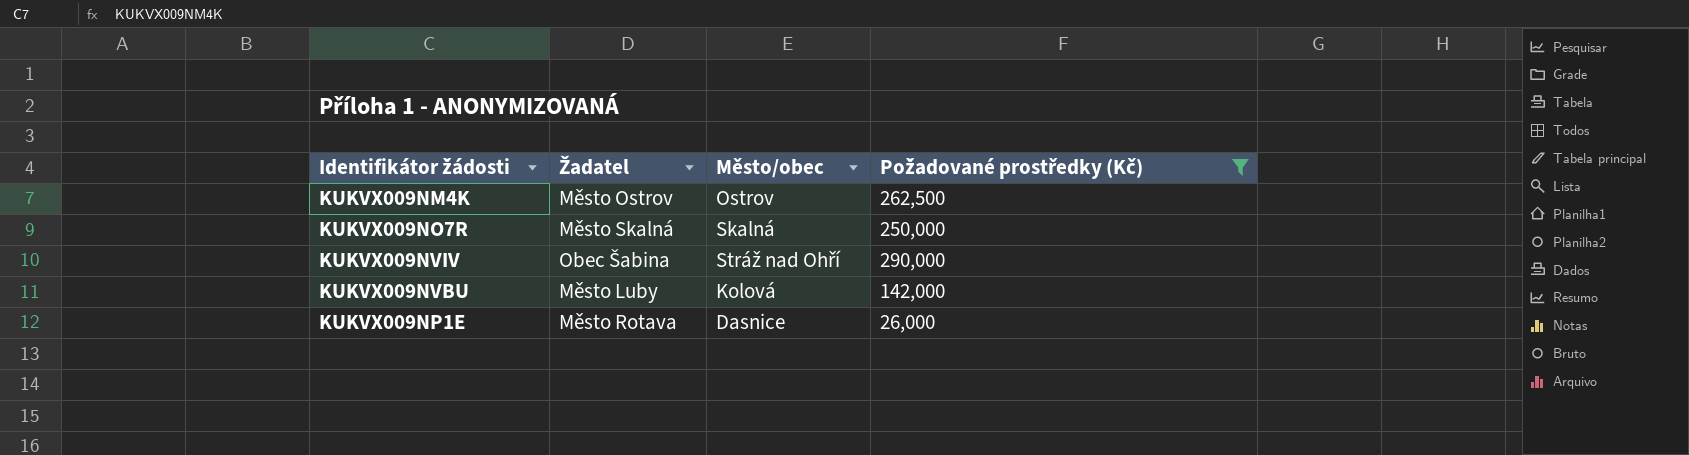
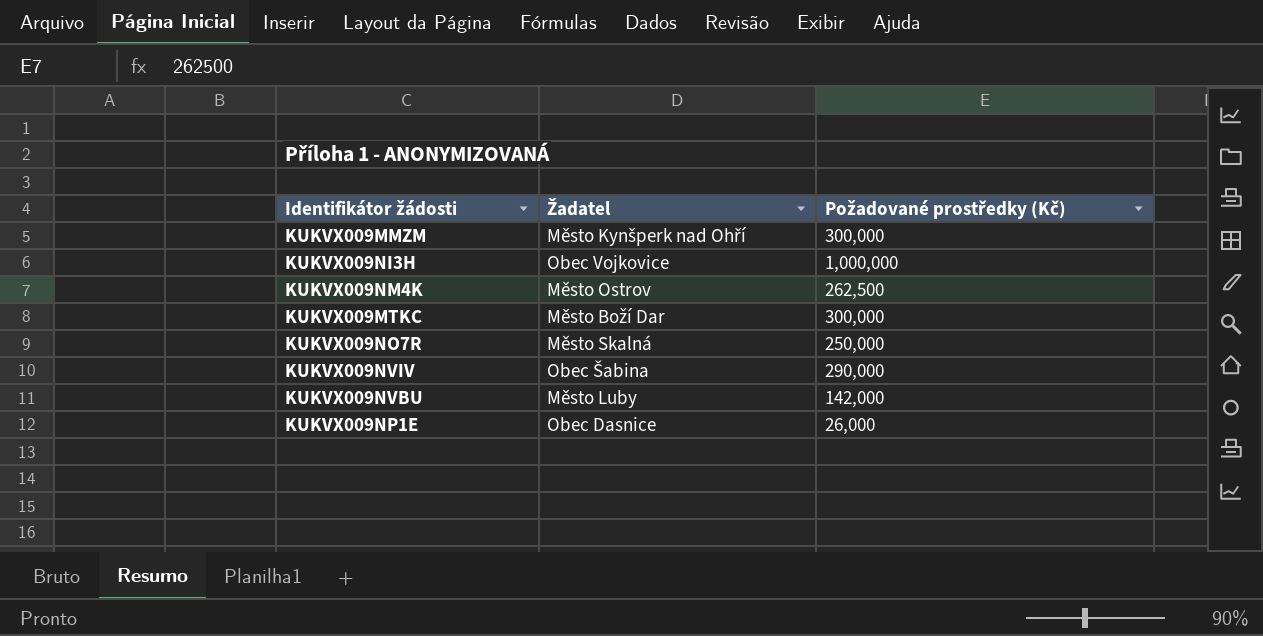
filter: Požadované prostředky (Kč) <= 290,000 -> none
column Město/obec | position: 3 -> none
KUKVX009NP1E | Žadatel: Město Rotava -> Obec Dasnice

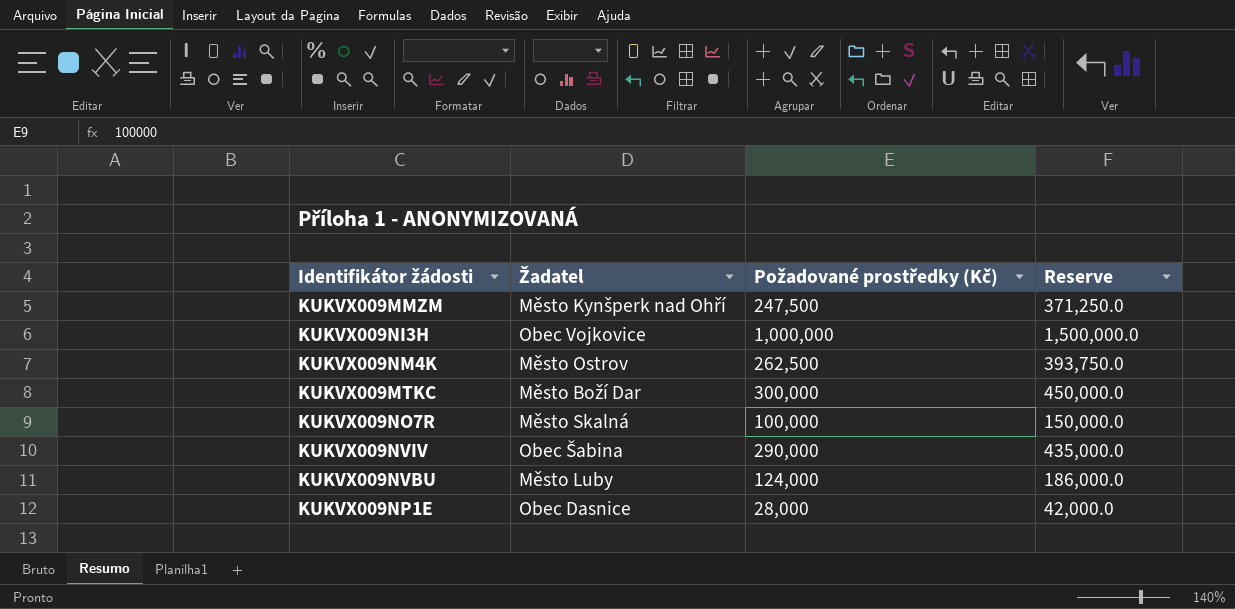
column Reserve | formula: none -> [Požadované prostředky (Kč)] * 1.5
KUKVX009MMZM | Požadované prostředky (Kč): 300,000 -> 247,500
KUKVX009NO7R | Požadované prostředky (Kč): 250,000 -> 100,000
KUKVX009NVBU | Požadované prostředky (Kč): 142,000 -> 124,000
KUKVX009NP1E | Požadované prostředky (Kč): 26,000 -> 28,000

